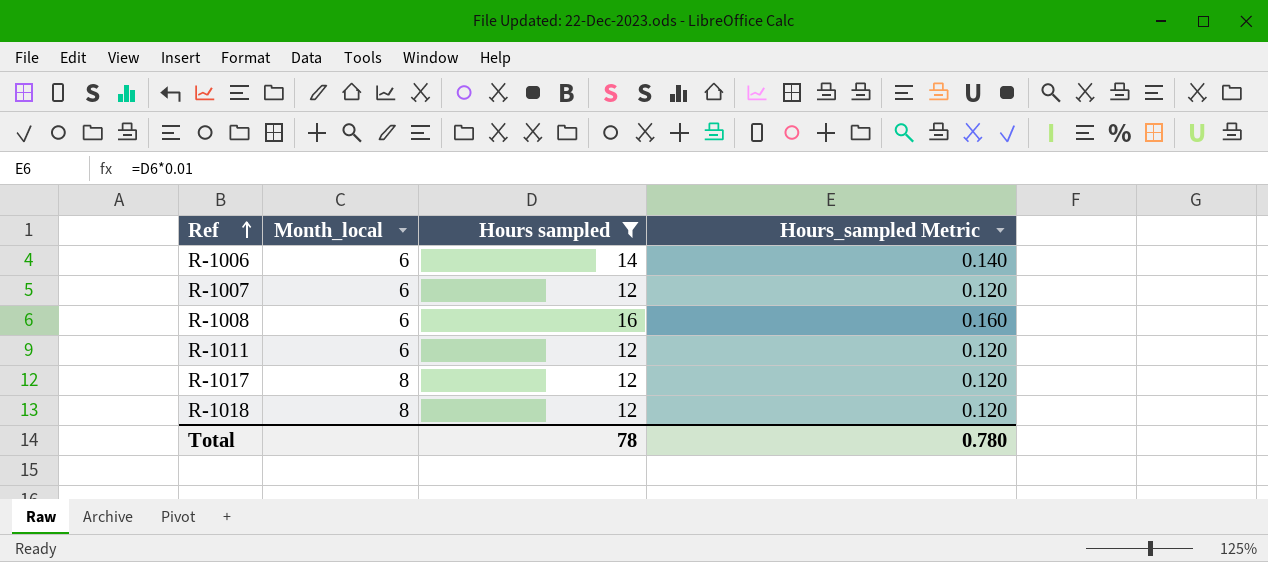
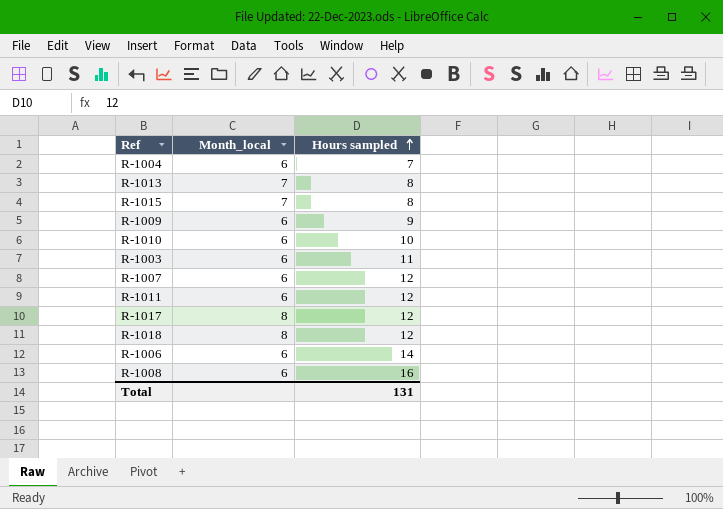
filter: Hours sampled >= 12 -> none
row order: Ref ascending -> Hours sampled ascending
column Hours_sampled Metric | formula: [Hours sampled] * 0.01 -> none
Total | Hours sampled: 78 -> 131

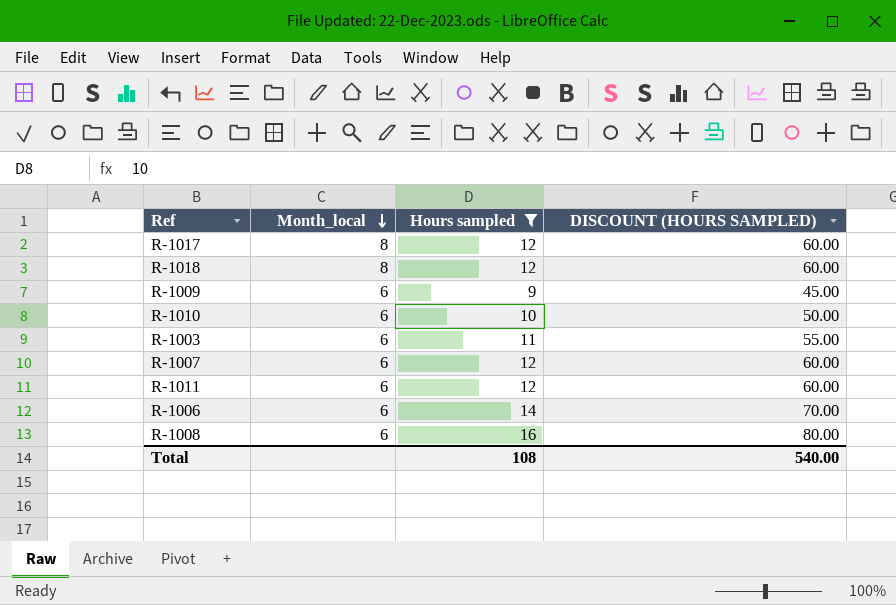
filter: none -> Hours sampled >= 9
row order: Hours sampled ascending -> Month_local descending
column DISCOUNT (HOURS SAMPLED) | formula: none -> [Hours sampled] * 5
Total | Hours sampled: 131 -> 108

